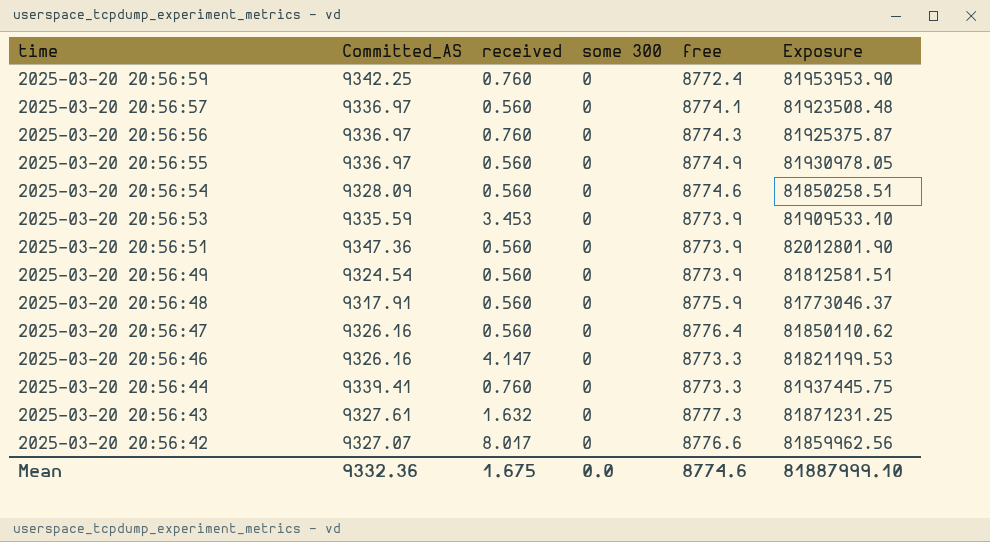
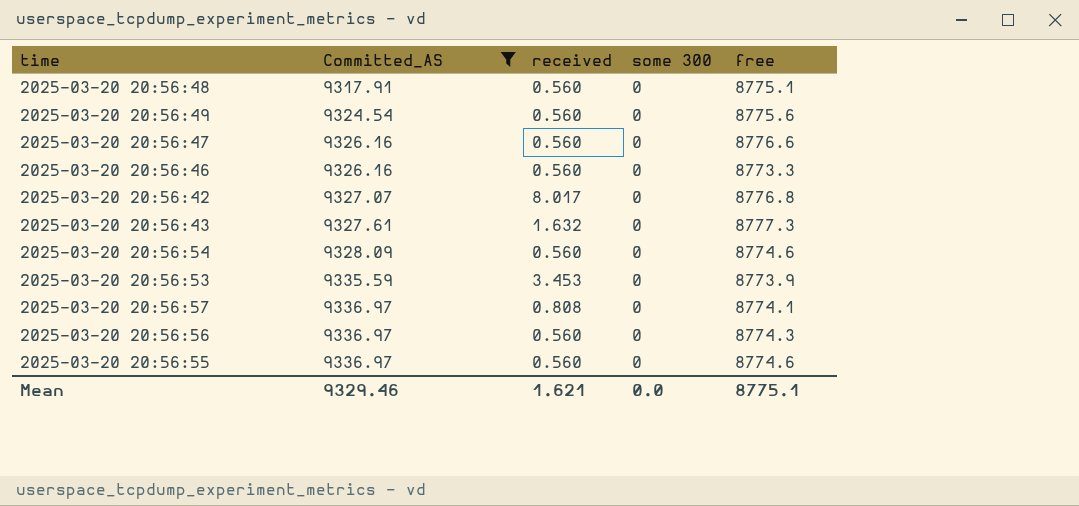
filter: none -> Committed_AS <= 9336.97
row order: time descending -> Committed_AS ascending
column Exposure | formula: [Committed_AS] * [free] -> none
2025-03-20 20:56:48 | free: 8775.9 -> 8775.1
2025-03-20 20:56:49 | free: 8773.9 -> 8775.6
2025-03-20 20:56:47 | free: 8776.4 -> 8776.6
2025-03-20 20:56:46 | received: 4.147 -> 0.560
2025-03-20 20:56:42 | free: 8776.6 -> 8776.8
2025-03-20 20:56:57 | received: 0.560 -> 0.808
2025-03-20 20:56:56 | received: 0.760 -> 0.560
2025-03-20 20:56:55 | free: 8774.9 -> 8774.6
Mean | Committed_AS: 9332.36 -> 9329.46
Mean | received: 1.675 -> 1.621
Mean | free: 8774.6 -> 8775.1

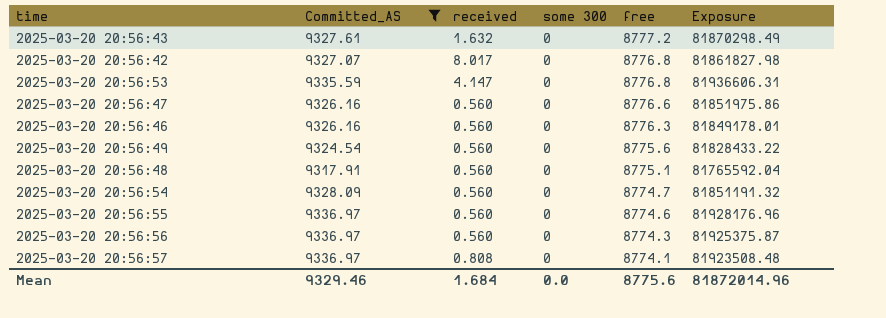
row order: Committed_AS ascending -> free descending
column Exposure | formula: none -> [Committed_AS] * [free]
2025-03-20 20:56:43 | free: 8777.3 -> 8777.2
2025-03-20 20:56:53 | received: 3.453 -> 4.147
2025-03-20 20:56:53 | free: 8773.9 -> 8776.8
2025-03-20 20:56:46 | free: 8773.3 -> 8776.3
2025-03-20 20:56:54 | free: 8774.6 -> 8774.7
Mean | received: 1.621 -> 1.684
Mean | free: 8775.1 -> 8775.6

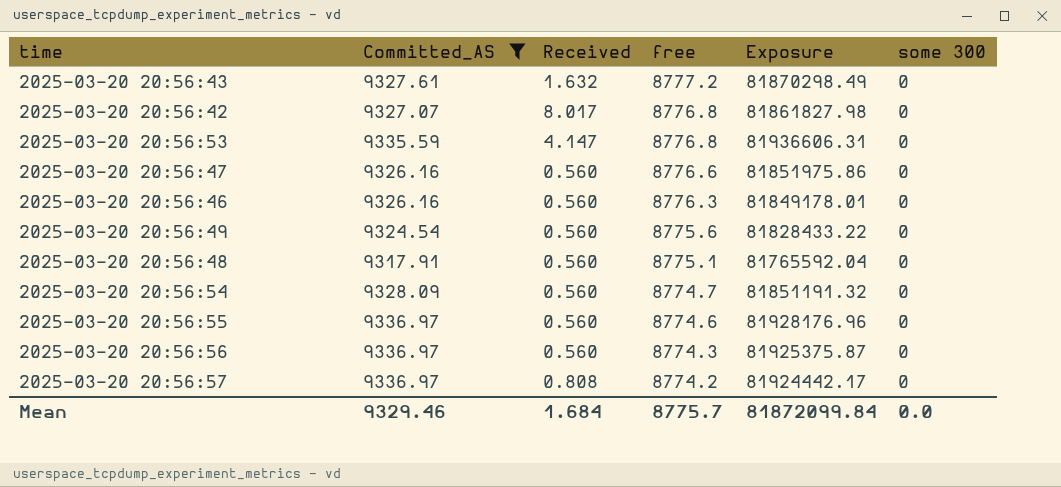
column name: received -> Received
column some 300 | position: 4 -> 6
2025-03-20 20:56:57 | free: 8774.1 -> 8774.2
2025-03-20 20:56:57 | Exposure: 81923508.48 -> 81924442.17
Mean | free: 8775.6 -> 8775.7
Mean | Exposure: 81872014.96 -> 81872099.84

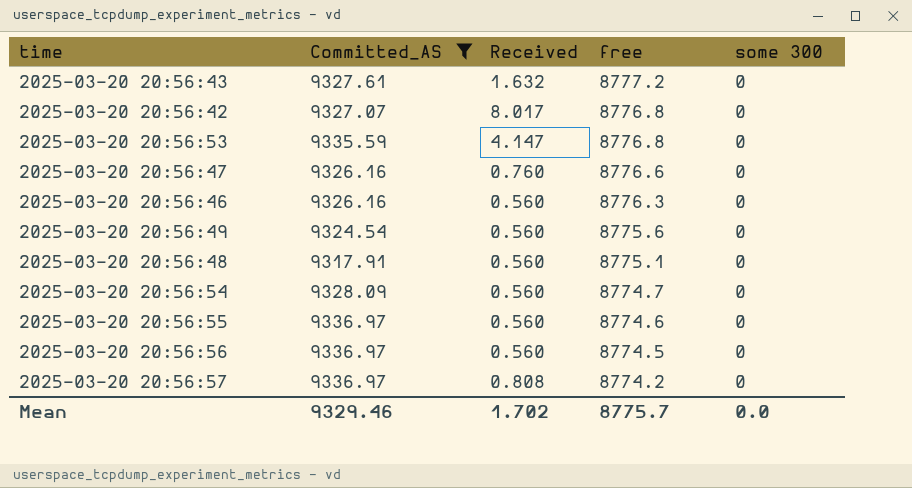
column Exposure | formula: [Committed_AS] * [free] -> none
2025-03-20 20:56:47 | Received: 0.560 -> 0.760
2025-03-20 20:56:56 | free: 8774.3 -> 8774.5
Mean | Received: 1.684 -> 1.702

